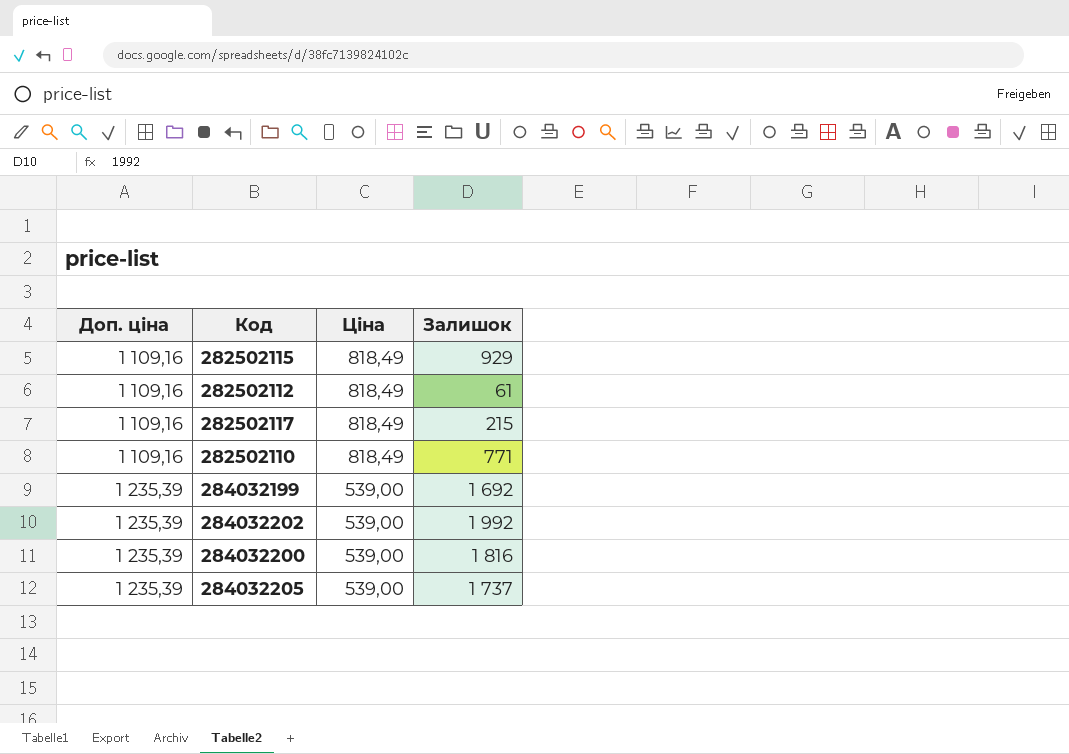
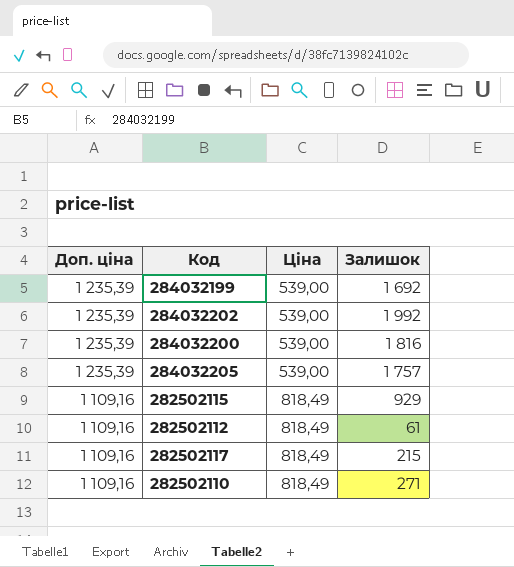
row order: Доп. ціна ascending -> Доп. ціна descending
284032205 | Залишок: 1 737 -> 1 757
282502110 | Залишок: 771 -> 271

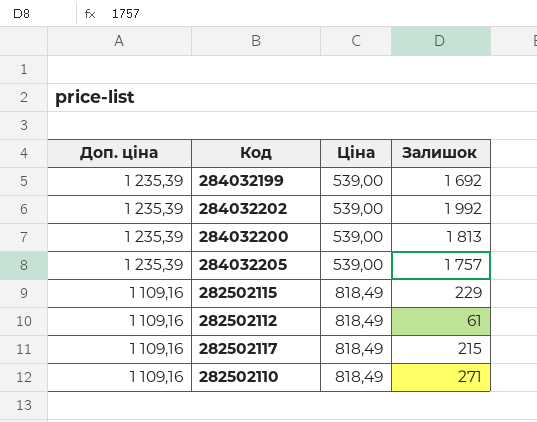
284032200 | Залишок: 1 816 -> 1 813
282502115 | Залишок: 929 -> 229

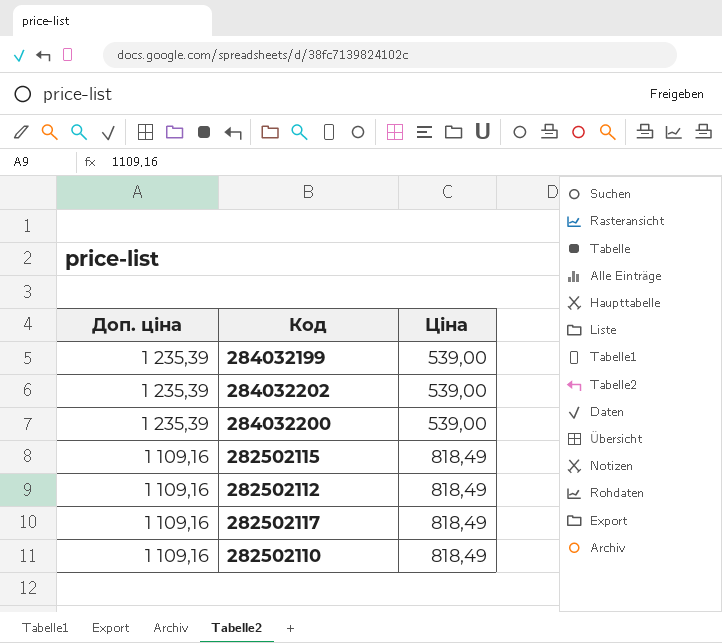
column Залишок | position: 4 -> none
row 284032205: 1 235,39 | 539,00 | 1 757 -> none

